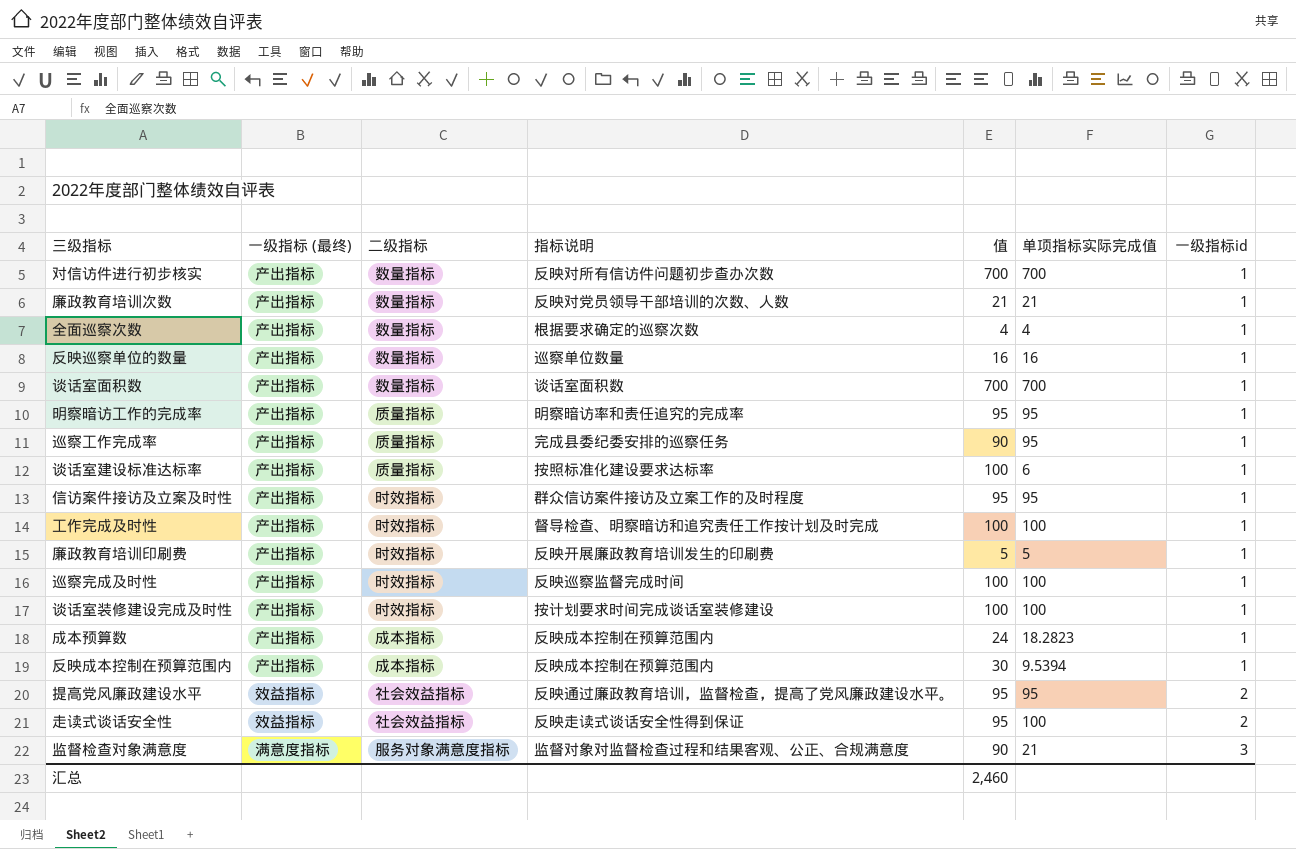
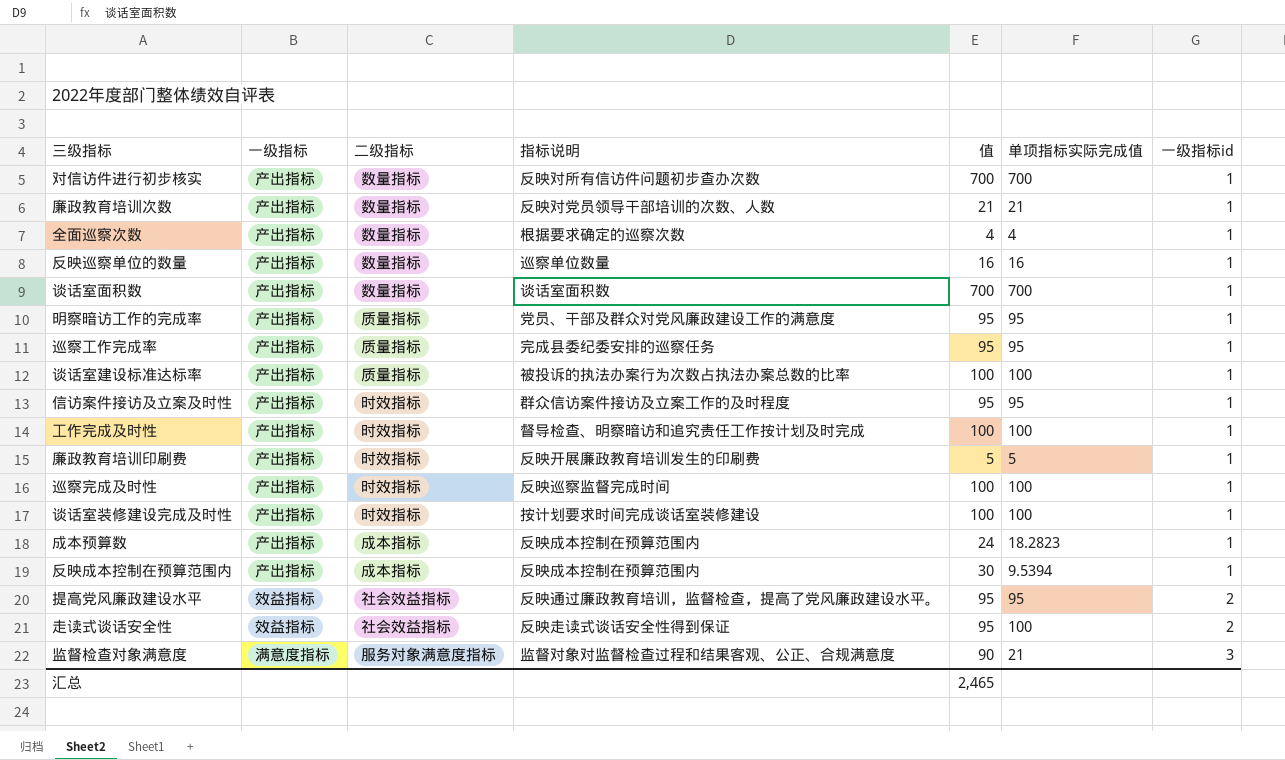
column name: 一级指标 (最终) -> 一级指标
明察暗访工作的完成率 | 指标说明: 明察暗访率和责任追究的完成率 -> 党员、干部及群众对党风廉政建设工作的满意度
巡察工作完成率 | 值: 90 -> 95
谈话室建设标准达标率 | 指标说明: 按照标准化建设要求达标率 -> 被投诉的执法办案行为次数占执法办案总数的比率
谈话室建设标准达标率 | 单项指标实际完成值: 6 -> 100
汇总 | 值: 2,460 -> 2,465

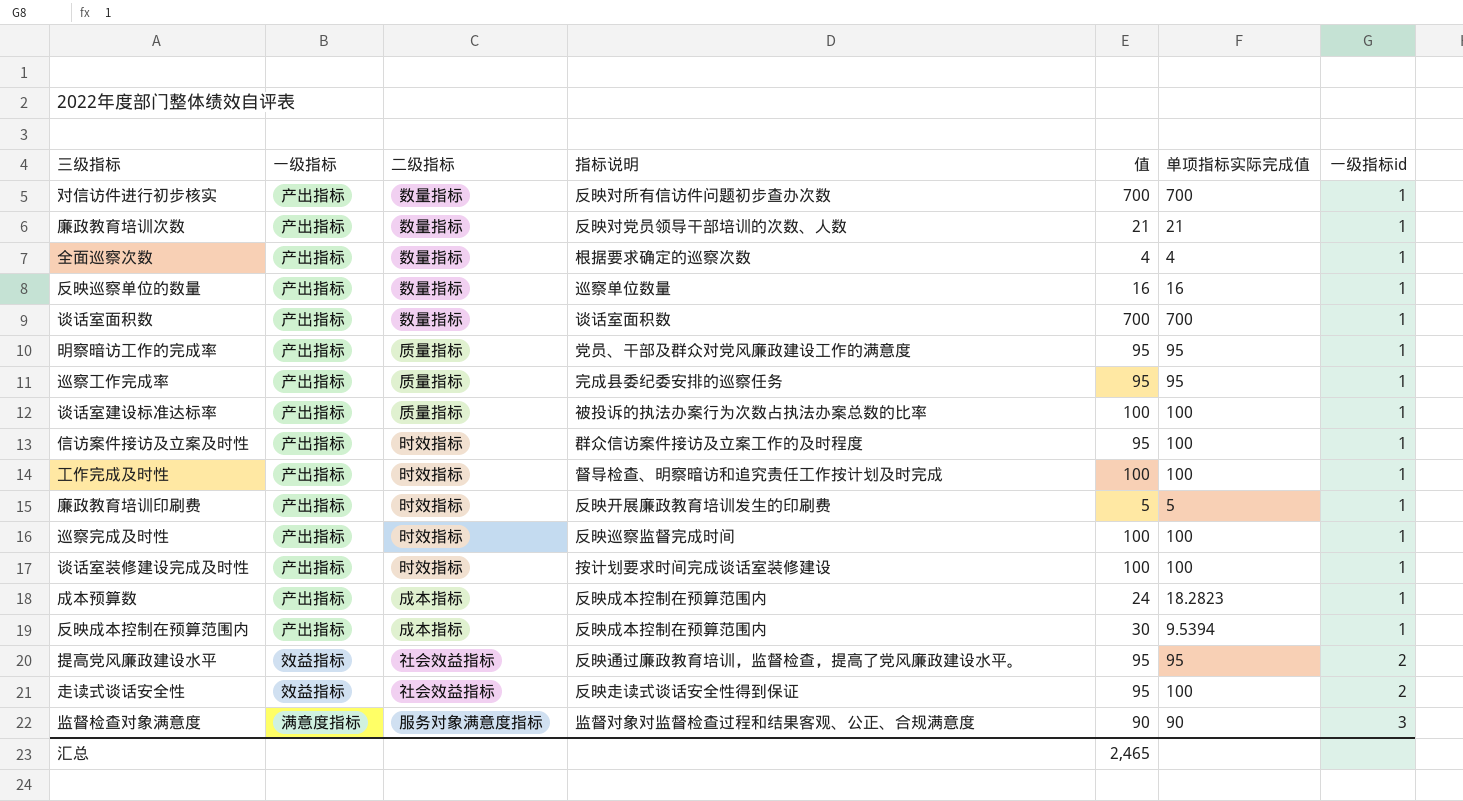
信访案件接访及立案及时性 | 单项指标实际完成值: 95 -> 100
监督检查对象满意度 | 单项指标实际完成值: 21 -> 90

